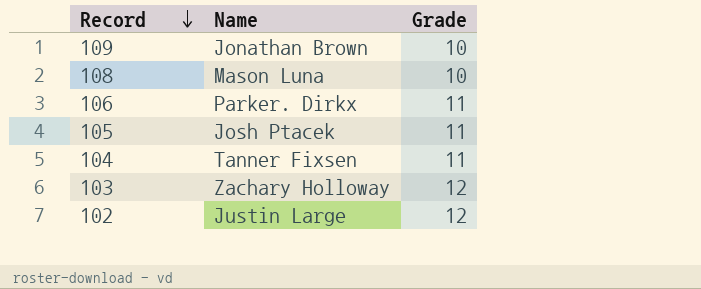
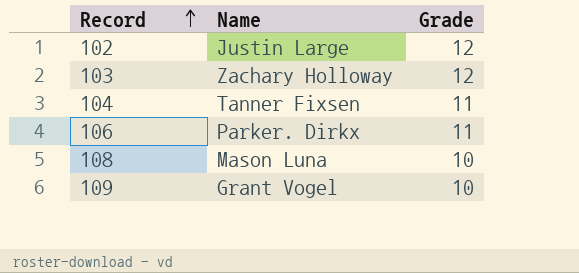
row order: Record descending -> Record ascending
row 105: Josh Ptacek | 11 -> none
109 | Name: Jonathan Brown -> Grant Vogel

